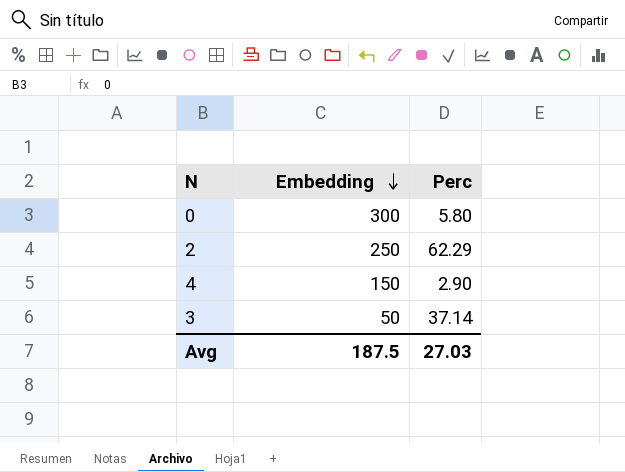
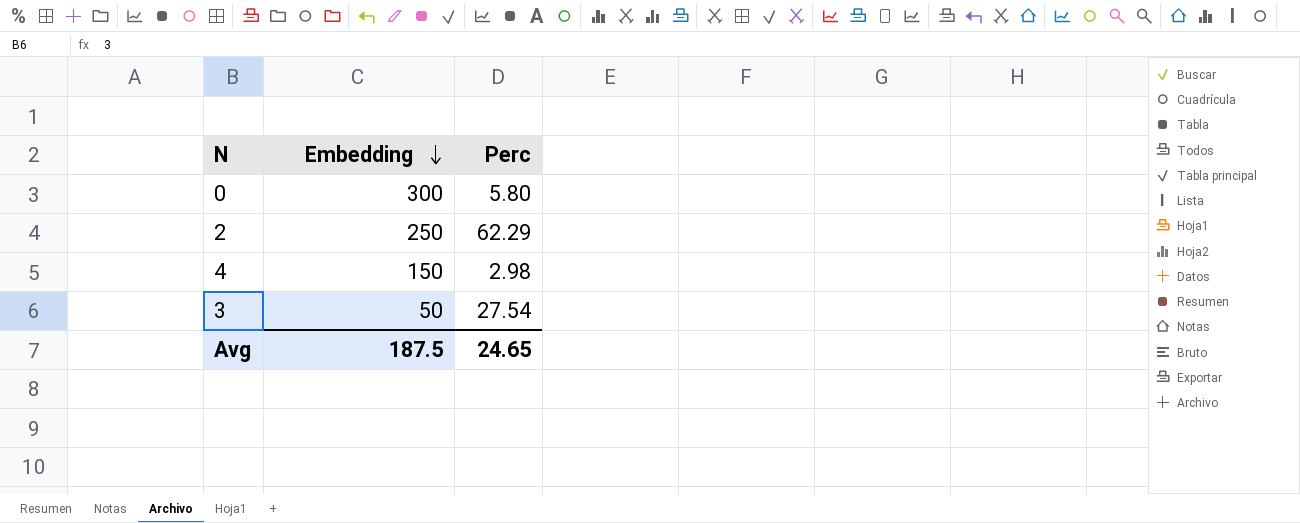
4 | Perc: 2.90 -> 2.98
3 | Perc: 37.14 -> 27.54
Avg | Perc: 27.03 -> 24.65

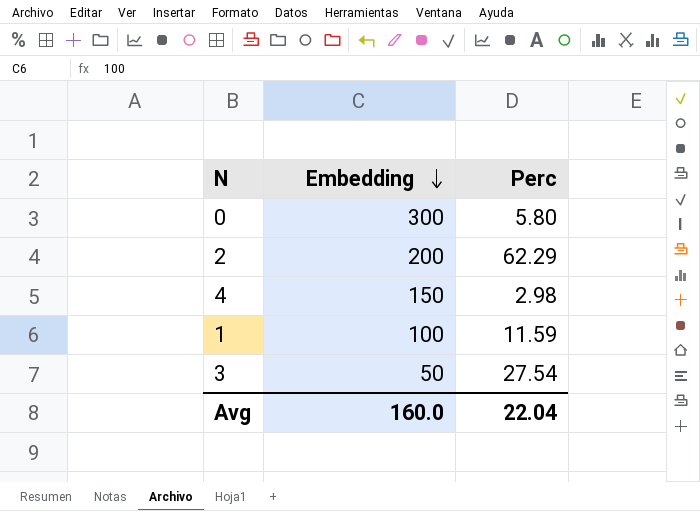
2 | Embedding: 250 -> 200
row 1: none -> 100 | 11.59
Avg | Embedding: 187.5 -> 160.0
Avg | Perc: 24.65 -> 22.04

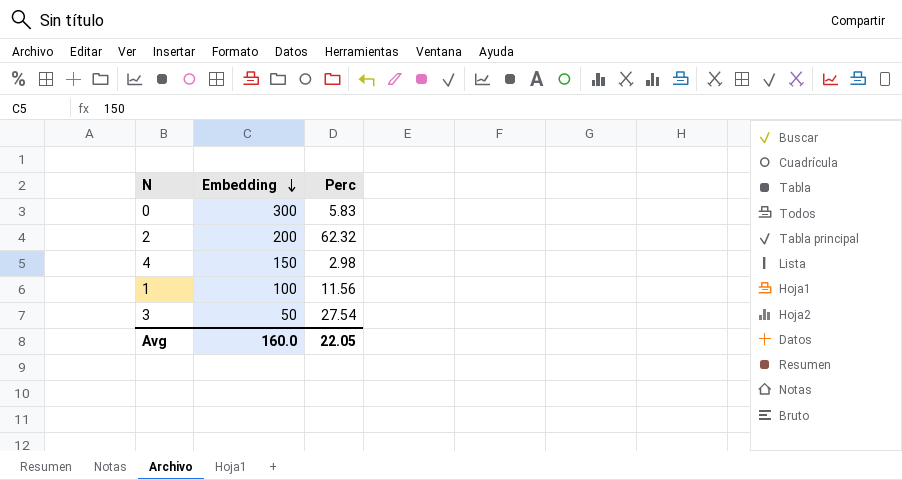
0 | Perc: 5.80 -> 5.83
2 | Perc: 62.29 -> 62.32
1 | Perc: 11.59 -> 11.56
Avg | Perc: 22.04 -> 22.05

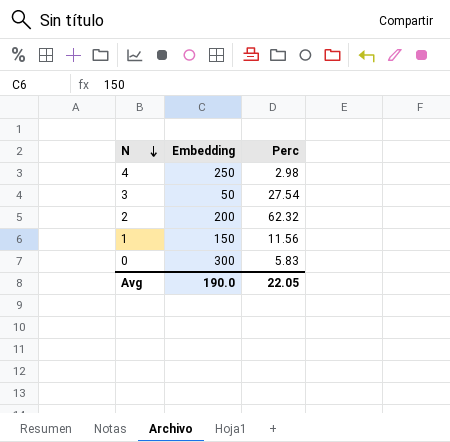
row order: Embedding descending -> N descending
4 | Embedding: 150 -> 250
1 | Embedding: 100 -> 150
Avg | Embedding: 160.0 -> 190.0

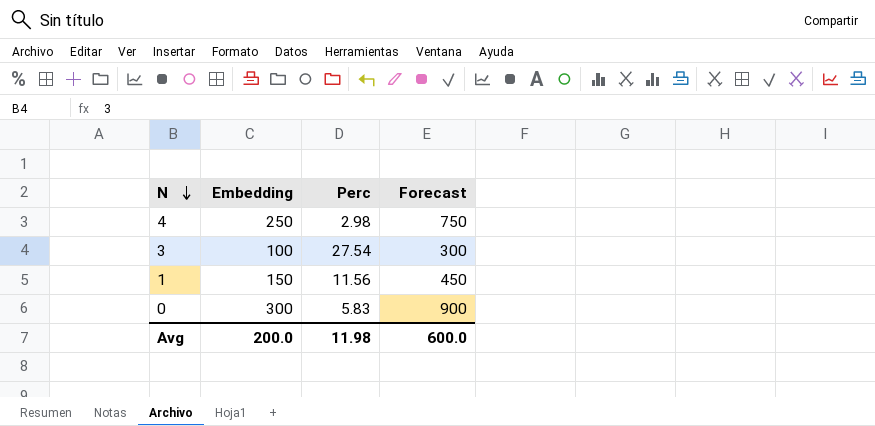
column Forecast | formula: none -> [Embedding] * 3
row 2: 200 | 62.32 -> none
3 | Embedding: 50 -> 100
Avg | Embedding: 190.0 -> 200.0
Avg | Perc: 22.05 -> 11.98

